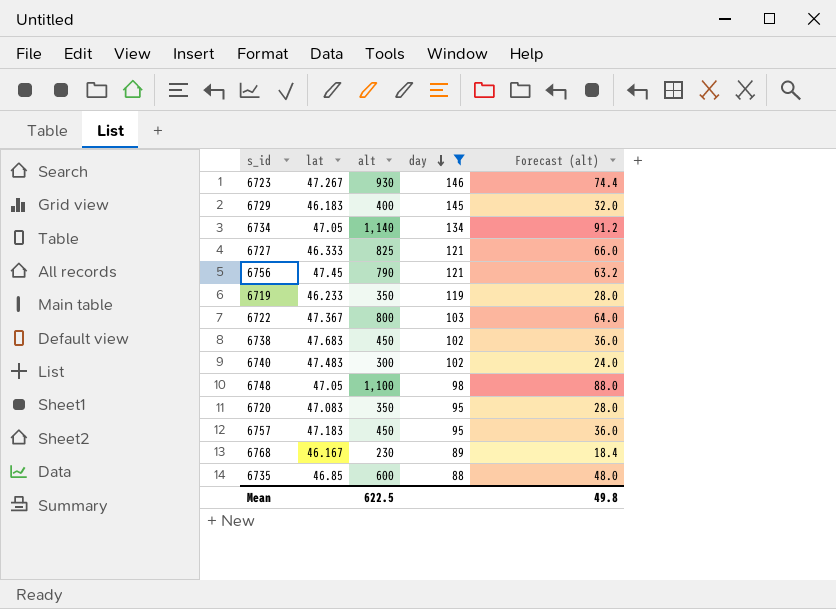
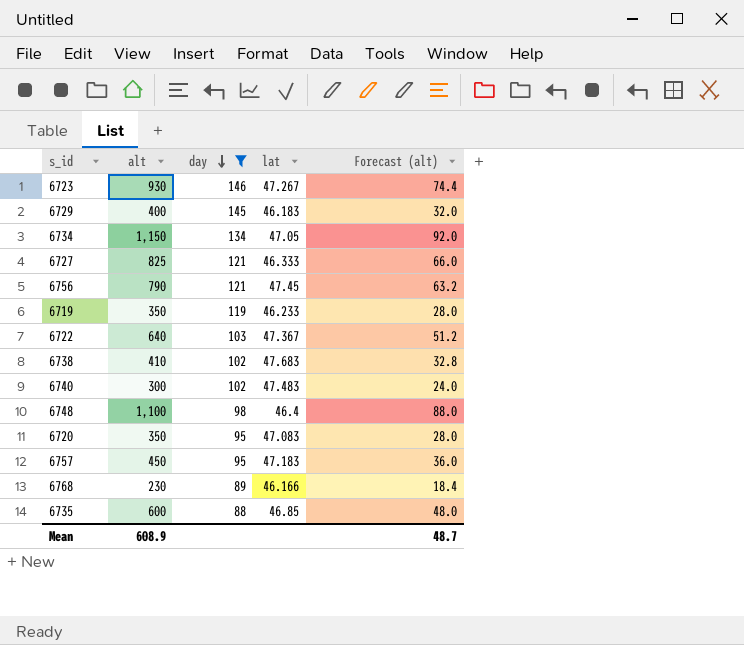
column lat | position: 2 -> 4
6734 | alt: 1,140 -> 1,150
6734 | Forecast (alt): 91.2 -> 92.0
6722 | alt: 800 -> 640
6722 | Forecast (alt): 64.0 -> 51.2
6738 | alt: 450 -> 410
6738 | Forecast (alt): 36.0 -> 32.8
6748 | lat: 47.05 -> 46.4
6768 | lat: 46.167 -> 46.166
Mean | alt: 622.5 -> 608.9
Mean | Forecast (alt): 49.8 -> 48.7

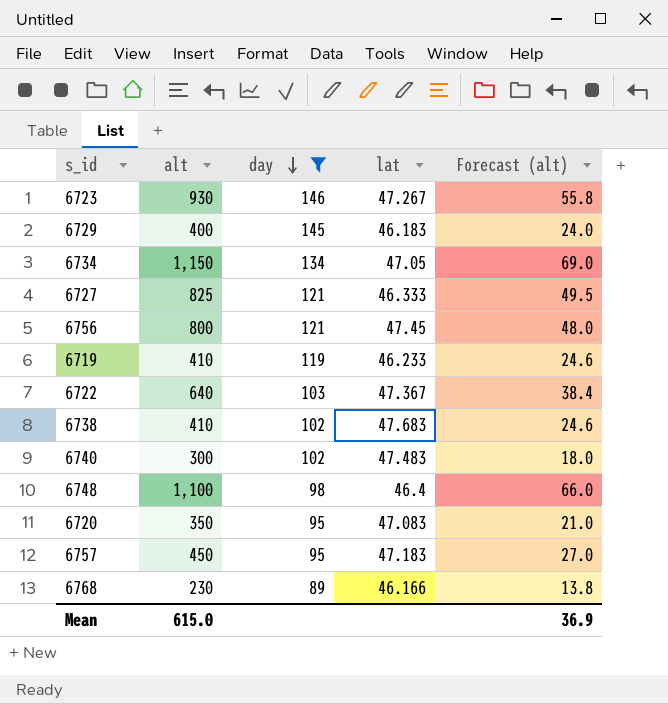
column Forecast (alt) | formula: [alt] * 0.08 -> [alt] * 0.06
row 6735: 600 | 88 | 46.85 | 48.0 -> none
6756 | alt: 790 -> 800
6719 | alt: 350 -> 410
Mean | alt: 608.9 -> 615.0
Mean | Forecast (alt): 48.7 -> 36.9

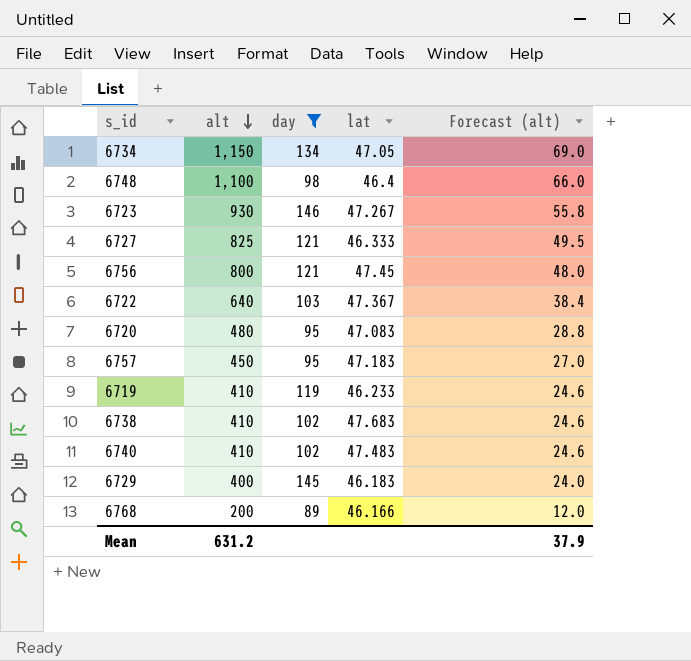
row order: day descending -> alt descending
6720 | alt: 350 -> 480
6720 | Forecast (alt): 21.0 -> 28.8
6740 | alt: 300 -> 410
6740 | Forecast (alt): 18.0 -> 24.6
6768 | alt: 230 -> 200
6768 | Forecast (alt): 13.8 -> 12.0
Mean | alt: 615.0 -> 631.2
Mean | Forecast (alt): 36.9 -> 37.9

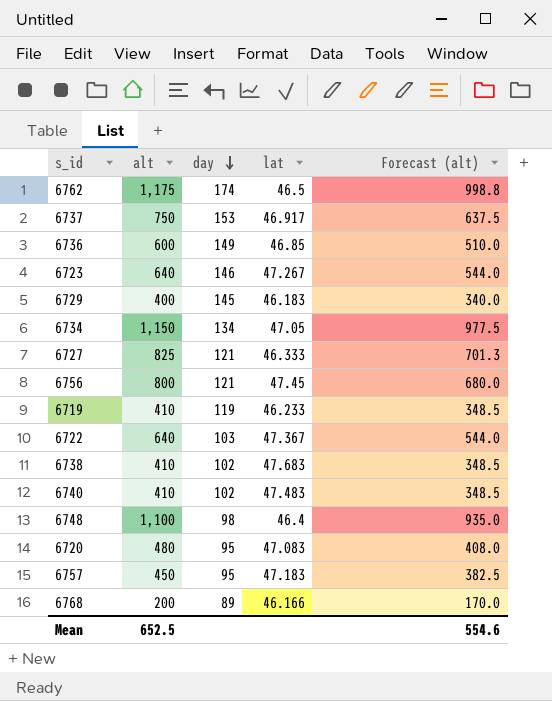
filter: day <= 146 -> none
row order: alt descending -> day descending
column Forecast (alt) | formula: [alt] * 0.06 -> [alt] * 0.85
6723 | alt: 930 -> 640
Mean | alt: 631.2 -> 652.5
Mean | Forecast (alt): 37.9 -> 554.6

